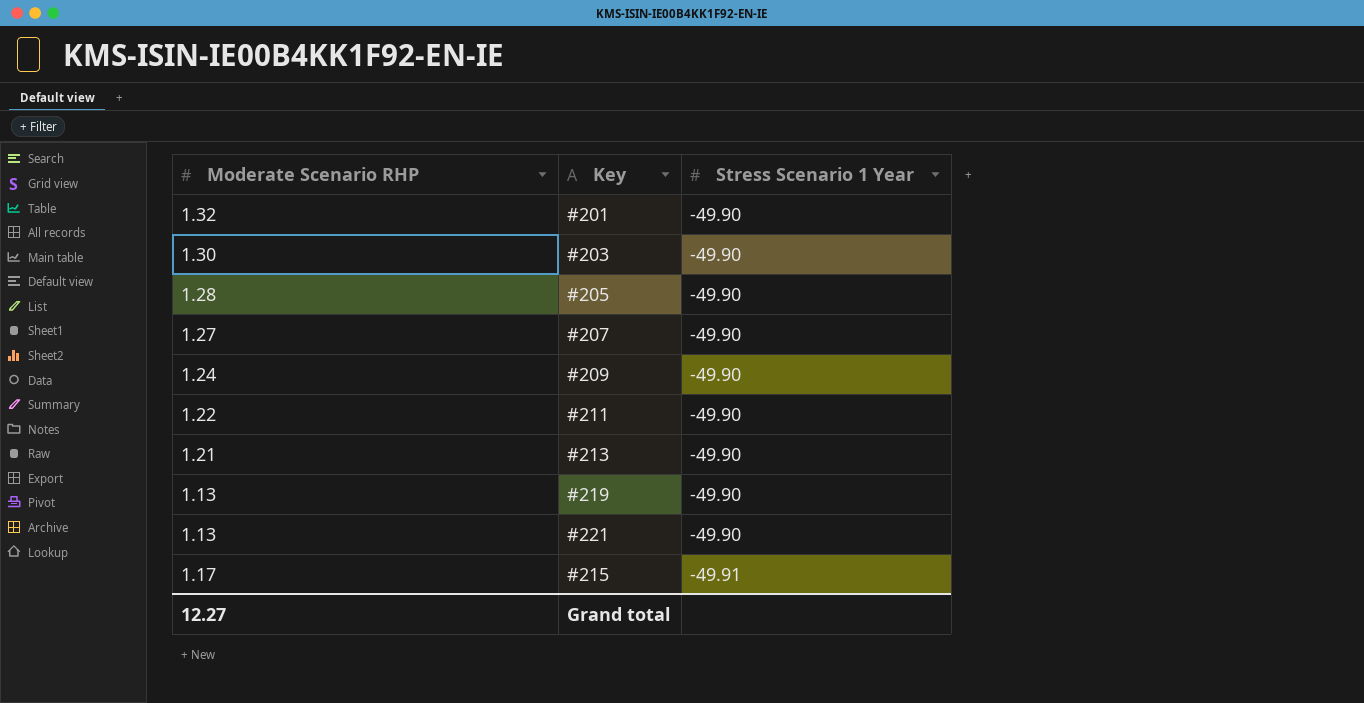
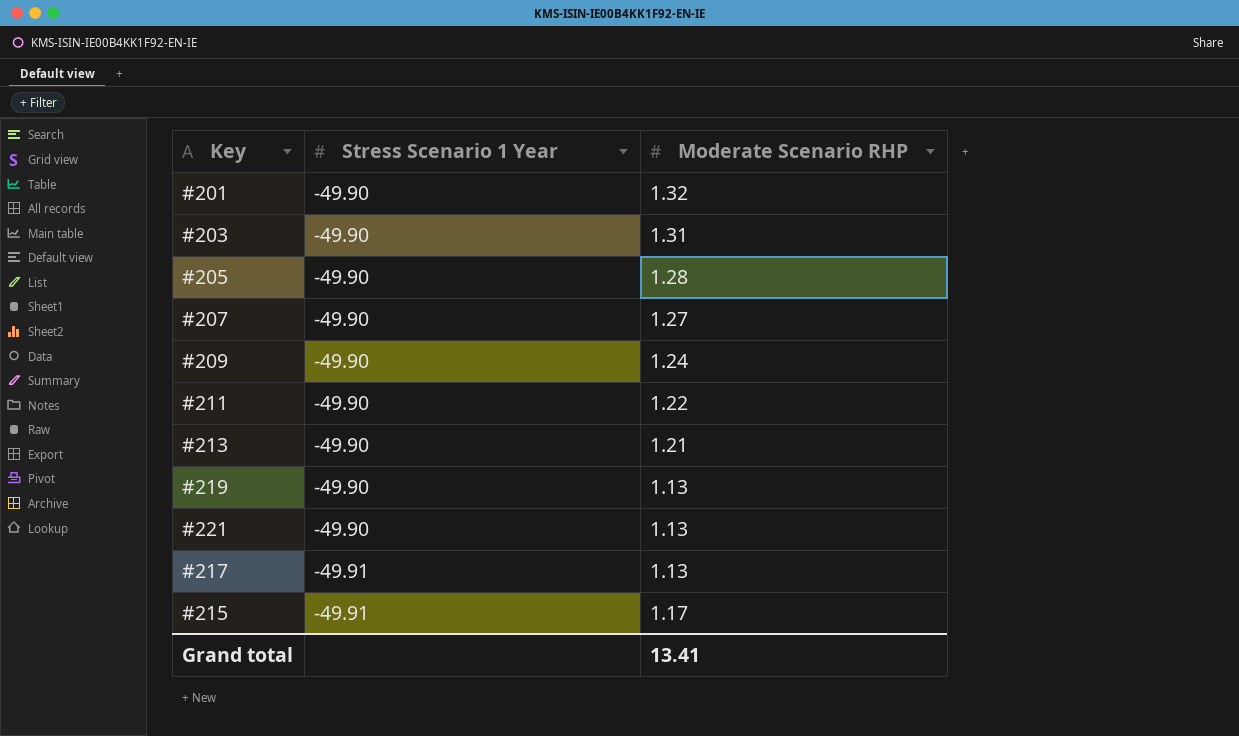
column Moderate Scenario RHP | position: 1 -> 3
#203 | Moderate Scenario RHP: 1.30 -> 1.31
row #217: none -> -49.91 | 1.13
Grand total | Moderate Scenario RHP: 12.27 -> 13.41

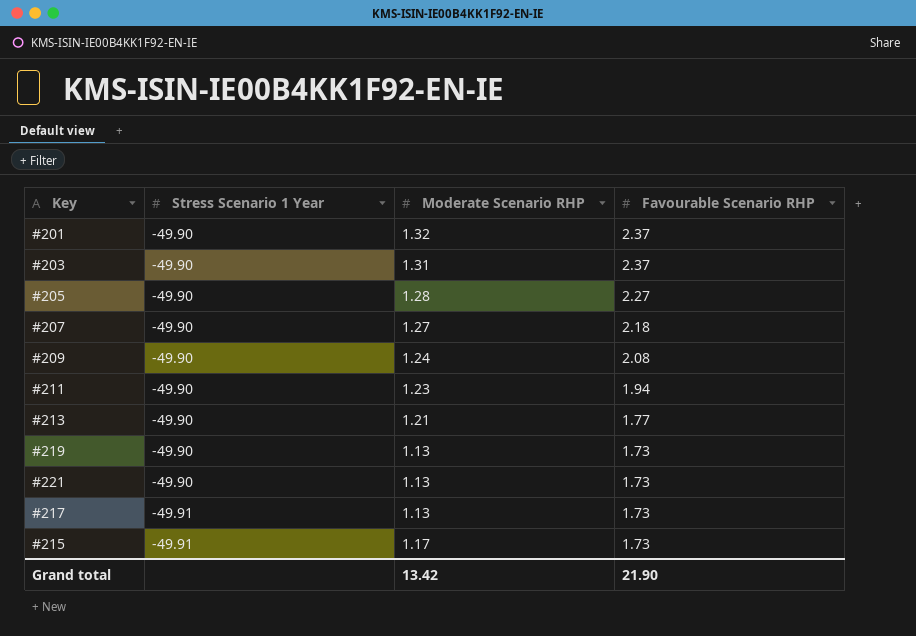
column Favourable Scenario RHP | position: none -> 4
#211 | Moderate Scenario RHP: 1.22 -> 1.23
Grand total | Moderate Scenario RHP: 13.41 -> 13.42

